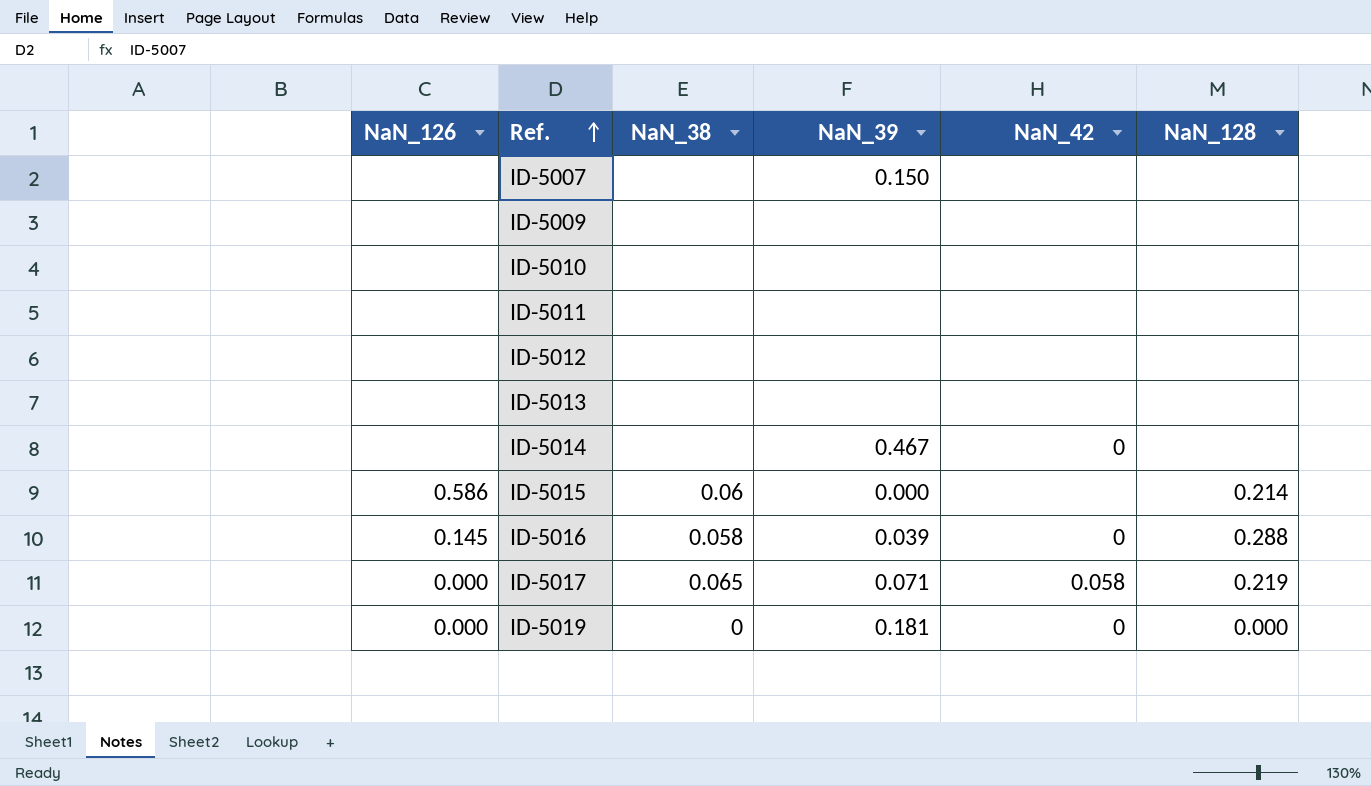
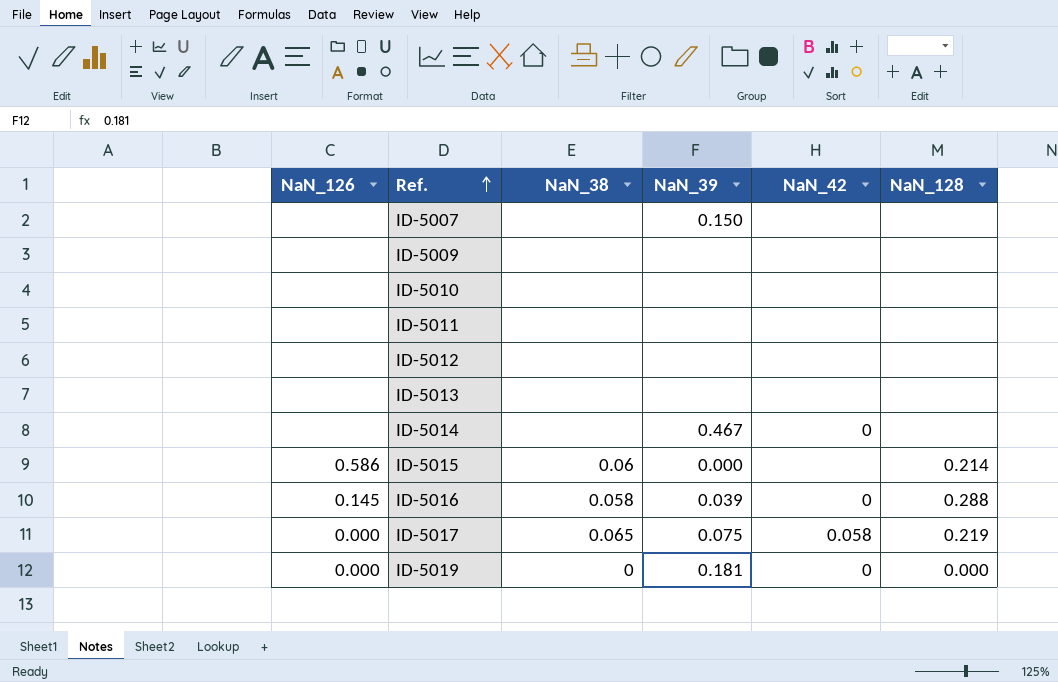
ID-5017 | NaN_39: 0.071 -> 0.075

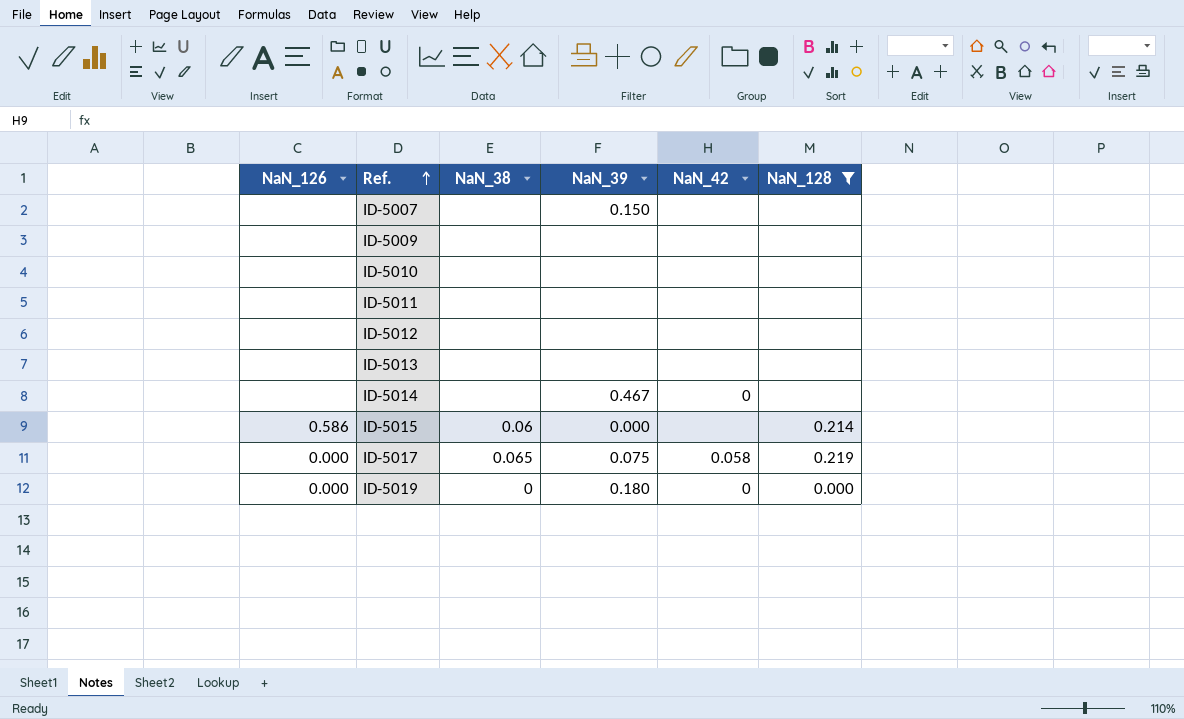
filter: none -> NaN_128 != 0.288
ID-5019 | NaN_39: 0.181 -> 0.180

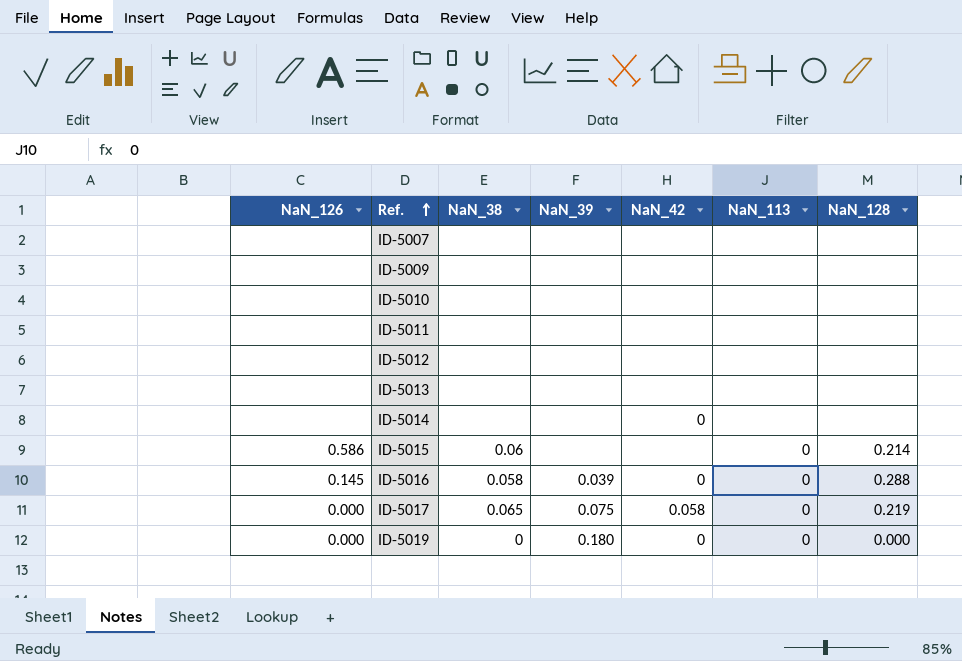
filter: NaN_128 != 0.288 -> none
column NaN_113 | position: none -> 6
ID-5007 | NaN_39: 0.150 -> none
ID-5014 | NaN_39: 0.467 -> none
ID-5015 | NaN_39: 0.000 -> none

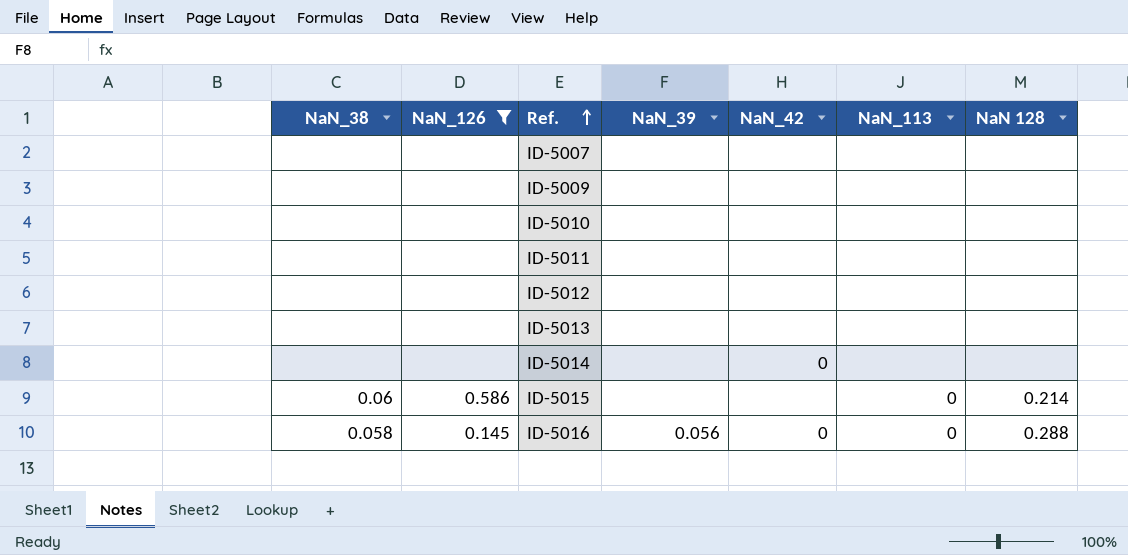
filter: none -> NaN_126 != 0.000
column NaN_38 | position: 3 -> 1
column name: NaN_128 -> NaN 128
ID-5016 | NaN_39: 0.039 -> 0.056

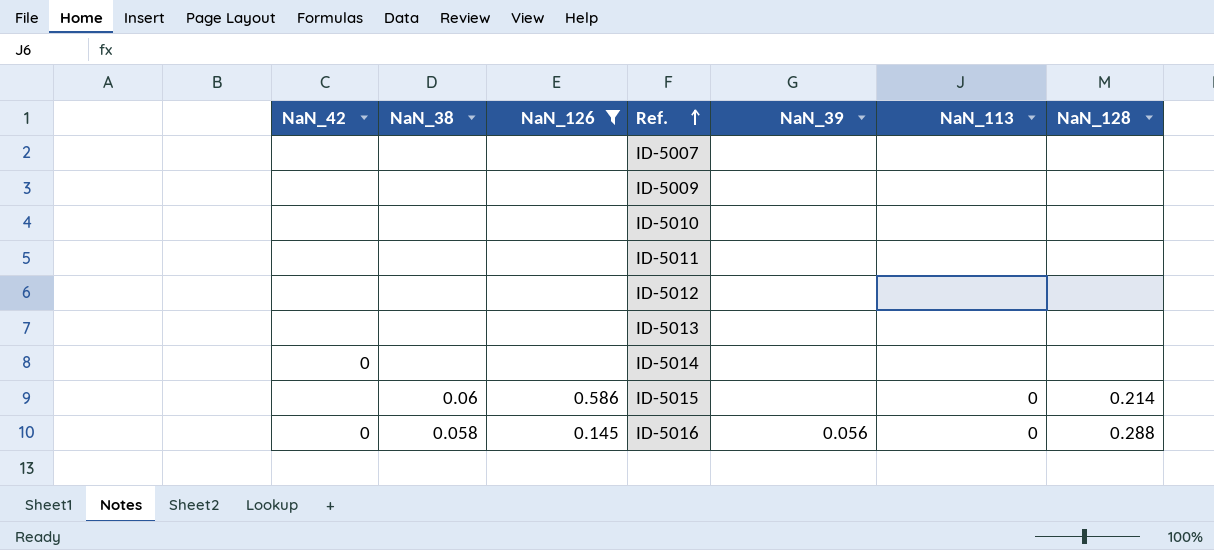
column NaN_42 | position: 5 -> 1
column name: NaN 128 -> NaN_128

